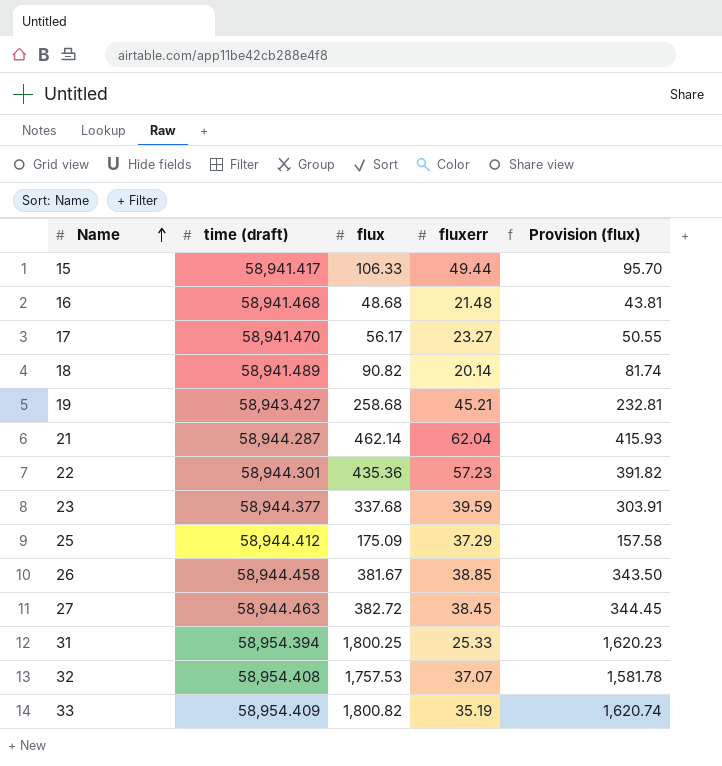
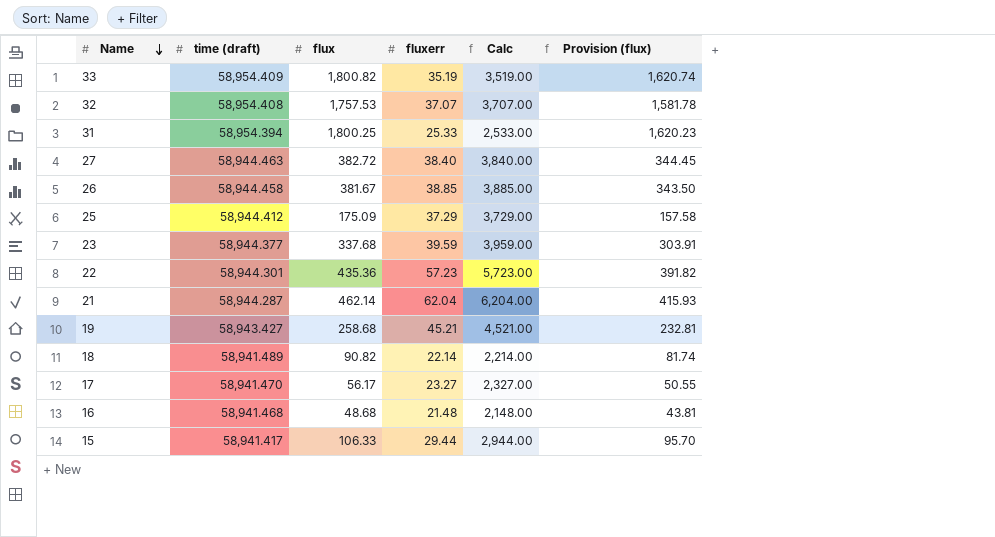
row order: Name ascending -> Name descending
column Calc | formula: none -> [fluxerr] * 100
27 | fluxerr: 38.45 -> 38.40
18 | fluxerr: 20.14 -> 22.14
15 | fluxerr: 49.44 -> 29.44

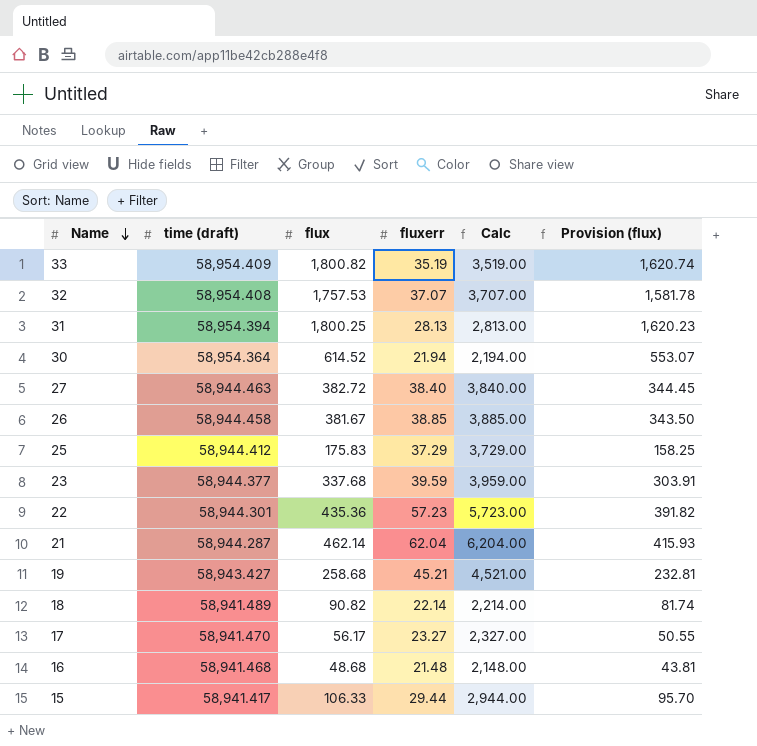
31 | fluxerr: 25.33 -> 28.13
31 | Calc: 2,533.00 -> 2,813.00
row 30: none -> 58,954.364 | 614.52 | 21.94 | 2,194.00 | 553.07
25 | flux: 175.09 -> 175.83
25 | Provision (flux): 157.58 -> 158.25

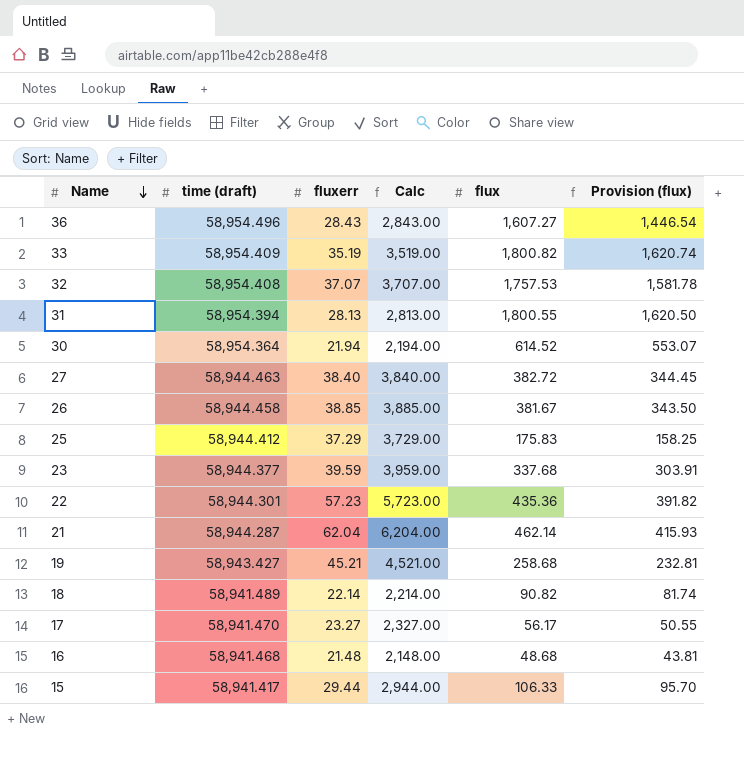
column flux | position: 3 -> 5
row 36: none -> 58,954.496 | 28.43 | 2,843.00 | 1,607.27 | 1,446.54
31 | flux: 1,800.25 -> 1,800.55
31 | Provision (flux): 1,620.23 -> 1,620.50

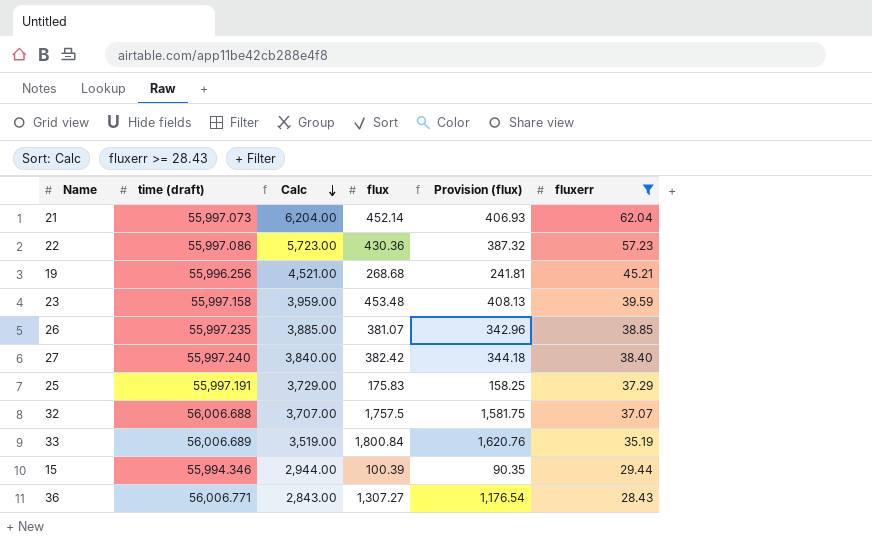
filter: none -> fluxerr >= 28.43
row order: Name descending -> Calc descending
column fluxerr | position: 3 -> 6
21 | time (draft): 58,944.287 -> 55,997.073
21 | flux: 462.14 -> 452.14
21 | Provision (flux): 415.93 -> 406.93
22 | time (draft): 58,944.301 -> 55,997.086
22 | flux: 435.36 -> 430.36
22 | Provision (flux): 391.82 -> 387.32
19 | time (draft): 58,943.427 -> 55,996.256
19 | flux: 258.68 -> 268.68
19 | Provision (flux): 232.81 -> 241.81
23 | time (draft): 58,944.377 -> 55,997.158
23 | flux: 337.68 -> 453.48
23 | Provision (flux): 303.91 -> 408.13
26 | time (draft): 58,944.458 -> 55,997.235
26 | flux: 381.67 -> 381.07
26 | Provision (flux): 343.50 -> 342.96
27 | time (draft): 58,944.463 -> 55,997.240
27 | flux: 382.72 -> 382.42
27 | Provision (flux): 344.45 -> 344.18
25 | time (draft): 58,944.412 -> 55,997.191
32 | time (draft): 58,954.408 -> 56,006.688
32 | flux: 1,757.53 -> 1,757.5
32 | Provision (flux): 1,581.78 -> 1,581.75
33 | time (draft): 58,954.409 -> 56,006.689
33 | flux: 1,800.82 -> 1,800.84
33 | Provision (flux): 1,620.74 -> 1,620.76
15 | time (draft): 58,941.417 -> 55,994.346
15 | flux: 106.33 -> 100.39
15 | Provision (flux): 95.70 -> 90.35
36 | time (draft): 58,954.496 -> 56,006.771
36 | flux: 1,607.27 -> 1,307.27
36 | Provision (flux): 1,446.54 -> 1,176.54

